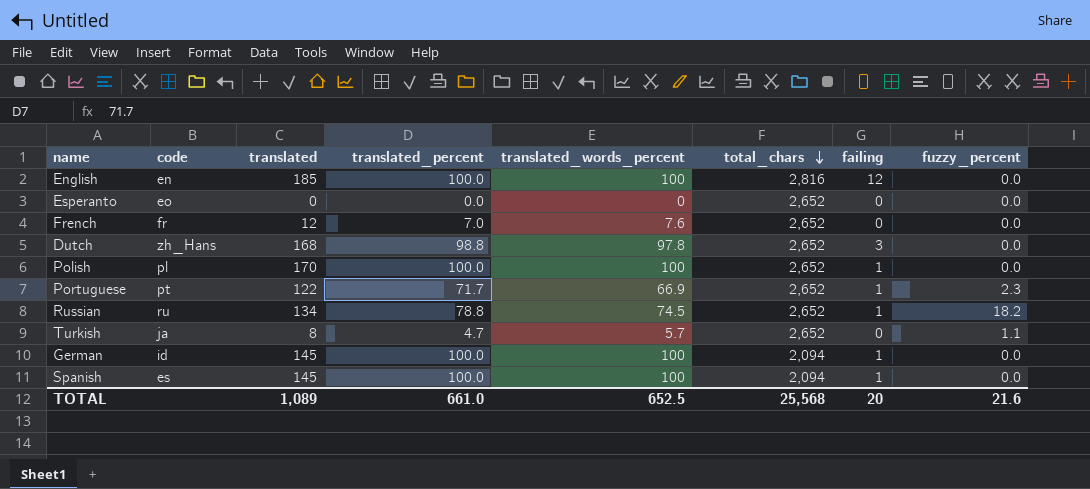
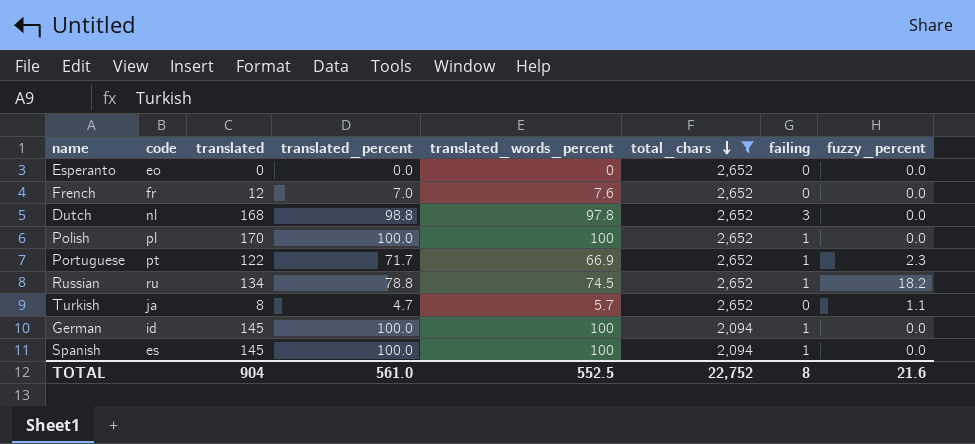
filter: none -> total_chars != 2,816
Dutch | code: zh_Hans -> nl
TOTAL | translated: 1,089 -> 904
TOTAL | translated_percent: 661.0 -> 561.0
TOTAL | translated_words_percent: 652.5 -> 552.5
TOTAL | total_chars: 25,568 -> 22,752
TOTAL | failing: 20 -> 8

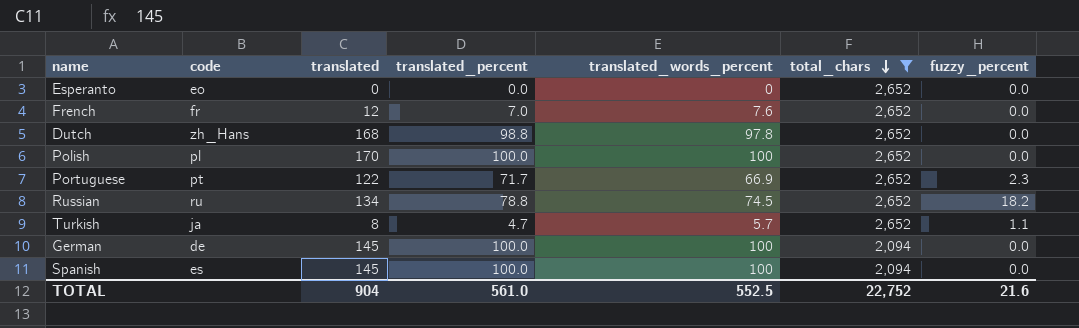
column failing | position: 7 -> none
Dutch | code: nl -> zh_Hans
German | code: id -> de

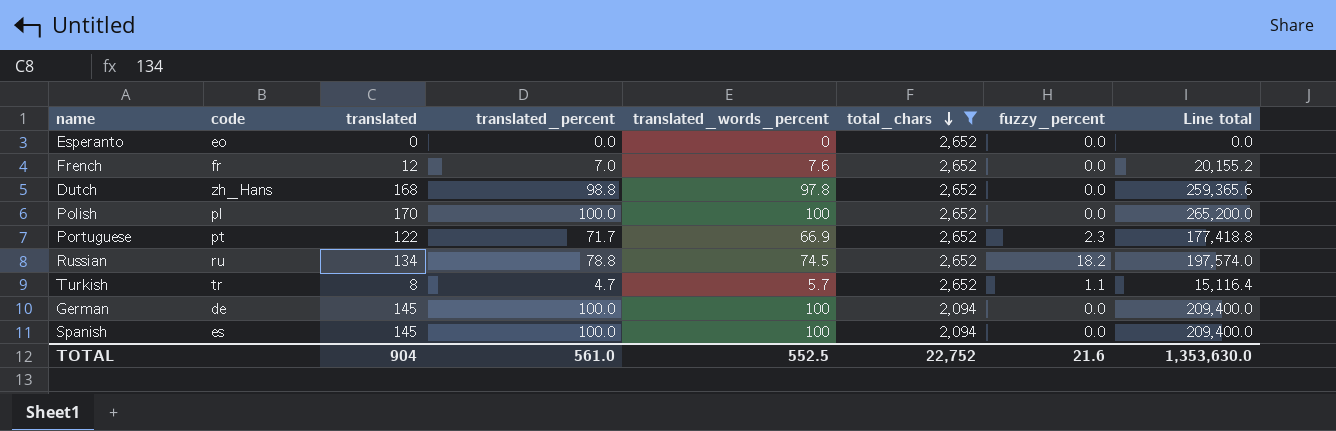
column Line total | formula: none -> [translated_words_percent] * [total_chars]
Turkish | code: ja -> tr

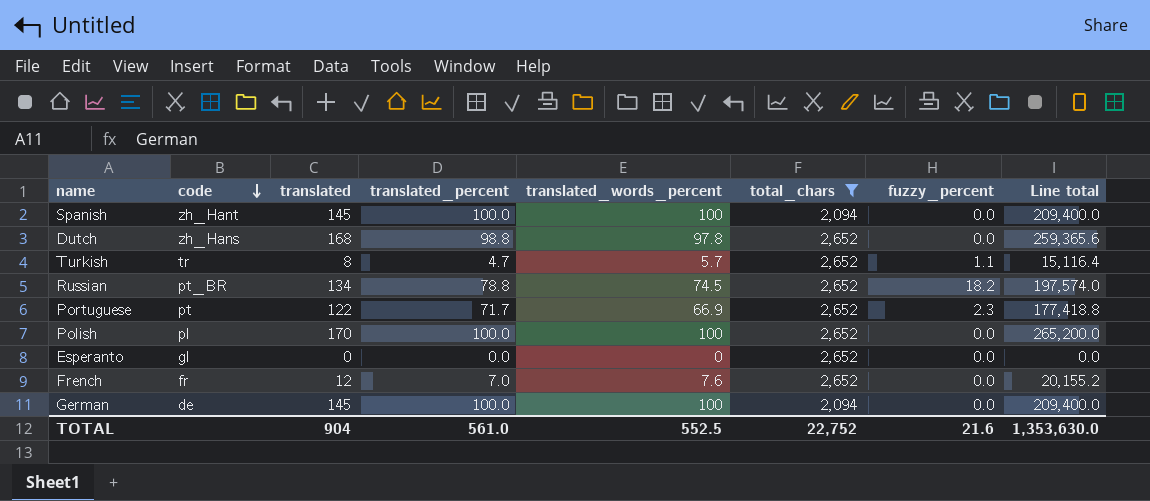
row order: total_chars descending -> code descending
Spanish | code: es -> zh_Hant
Russian | code: ru -> pt_BR
Esperanto | code: eo -> gl

